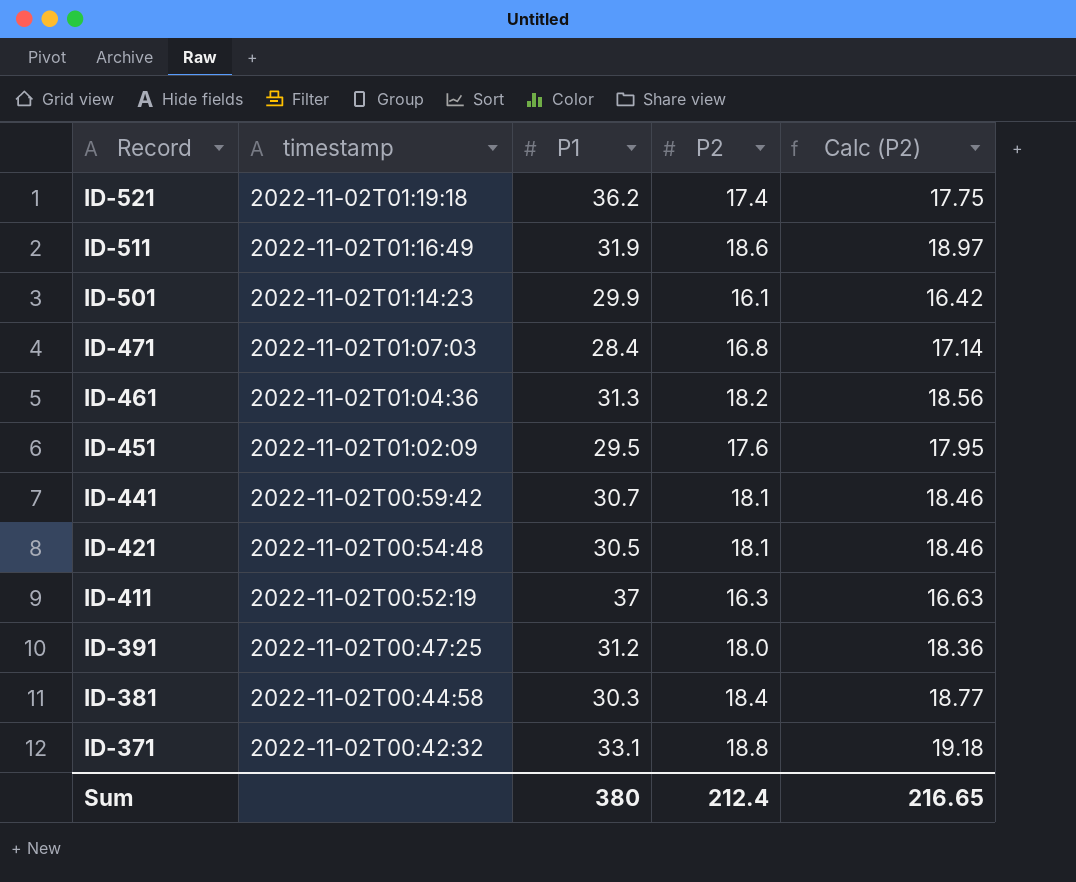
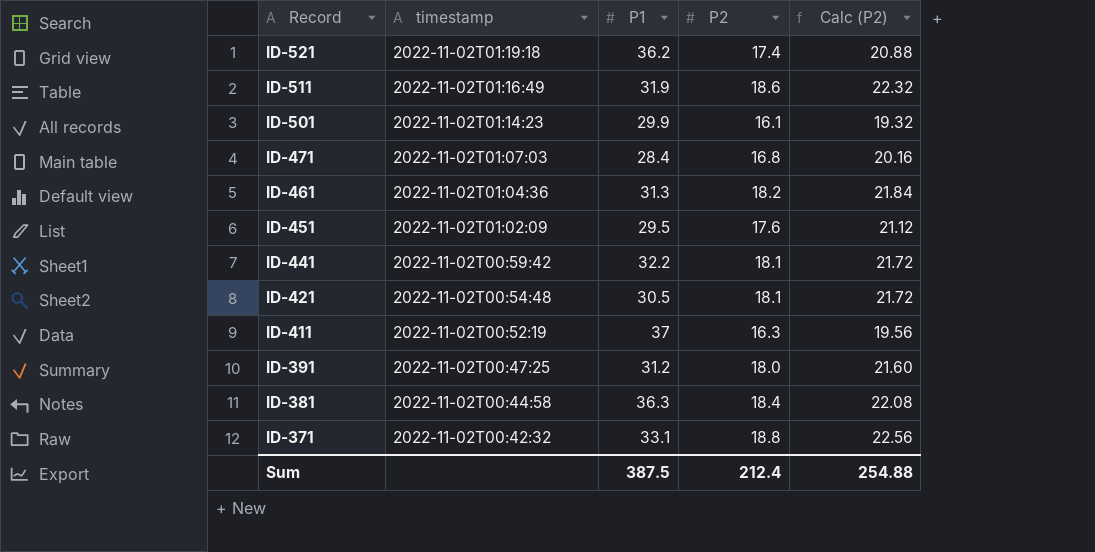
column Calc (P2) | formula: [P2] * 1.02 -> [P2] * 1.2
ID-441 | P1: 30.7 -> 32.2
ID-381 | P1: 30.3 -> 36.3
Sum | P1: 380 -> 387.5
Sum | Calc (P2): 216.65 -> 254.88

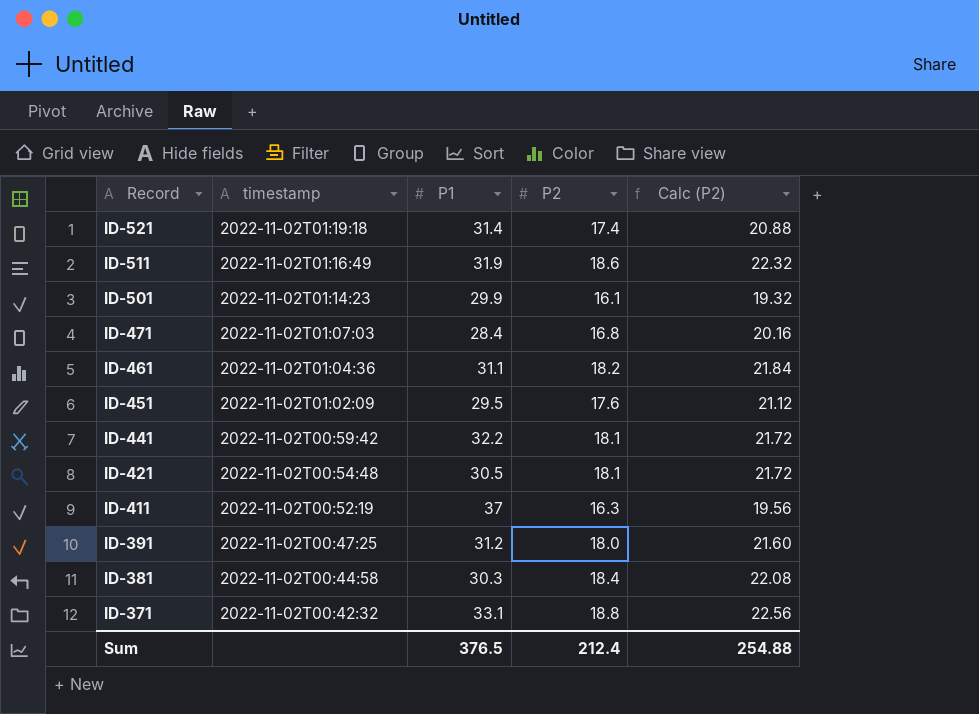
ID-521 | P1: 36.2 -> 31.4
ID-461 | P1: 31.3 -> 31.1
ID-381 | P1: 36.3 -> 30.3
Sum | P1: 387.5 -> 376.5

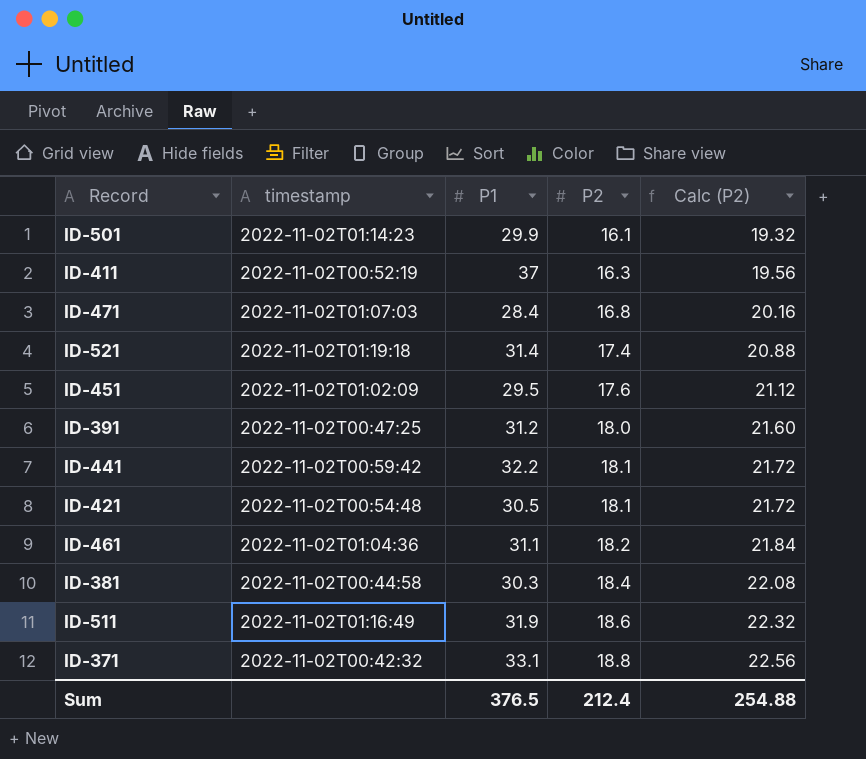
row order: Record descending -> P2 ascending

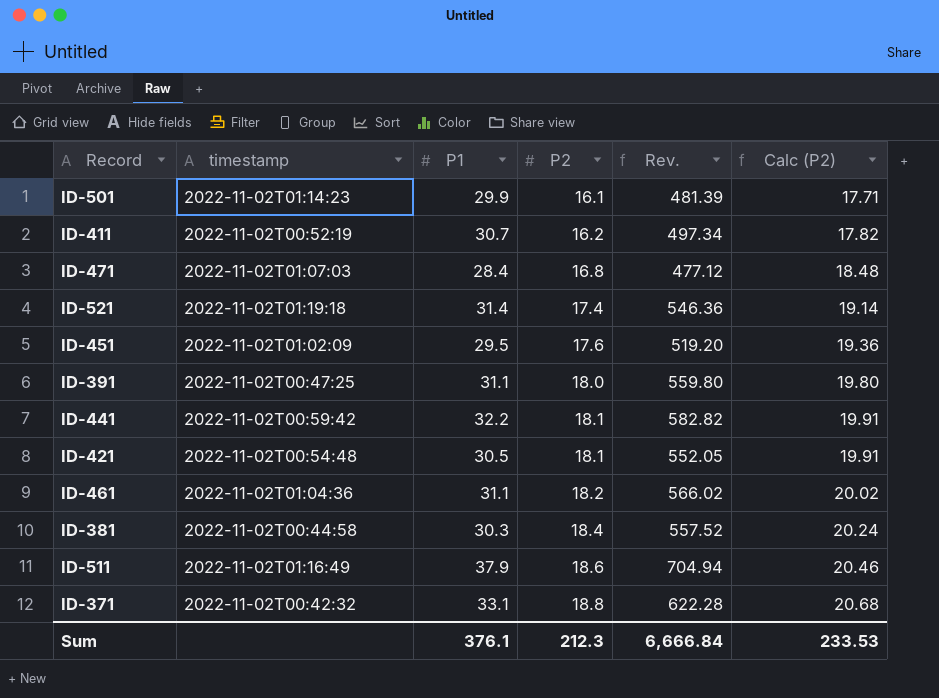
column Rev. | formula: none -> [P1] * [P2]
column Calc (P2) | formula: [P2] * 1.2 -> [P2] * 1.1
ID-411 | P1: 37 -> 30.7
ID-411 | P2: 16.3 -> 16.2
ID-391 | P1: 31.2 -> 31.1
ID-511 | P1: 31.9 -> 37.9
Sum | P1: 376.5 -> 376.1
Sum | P2: 212.4 -> 212.3
Sum | Calc (P2): 254.88 -> 233.53

